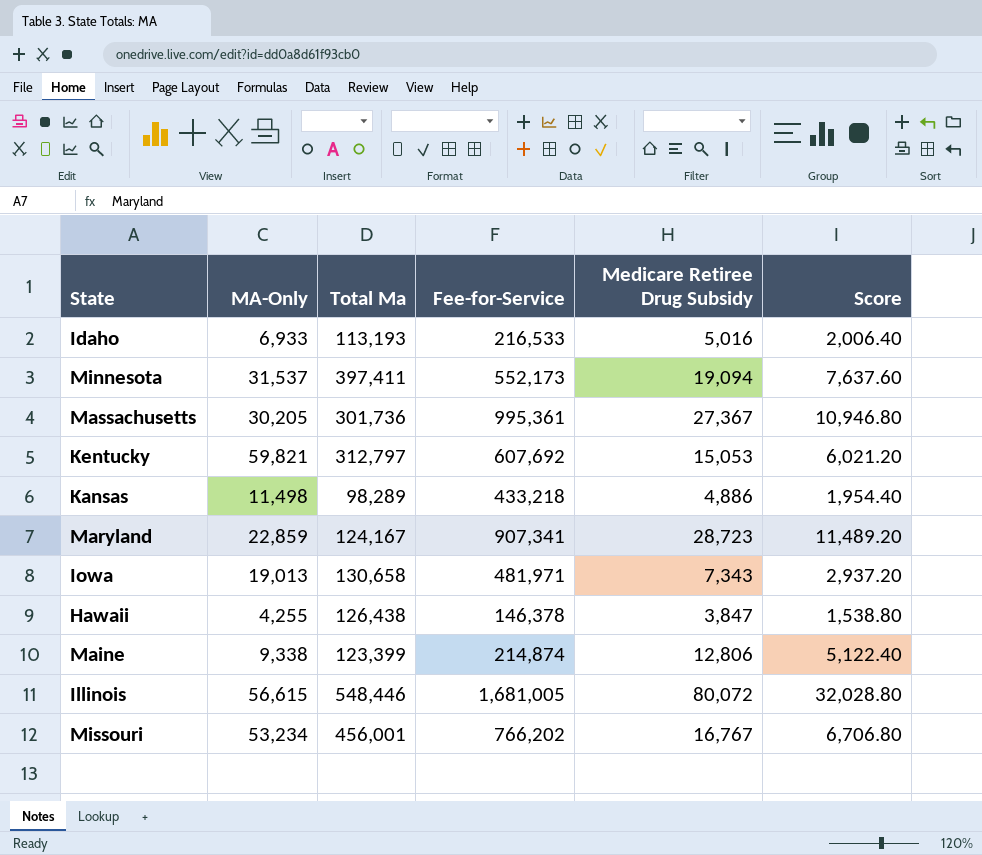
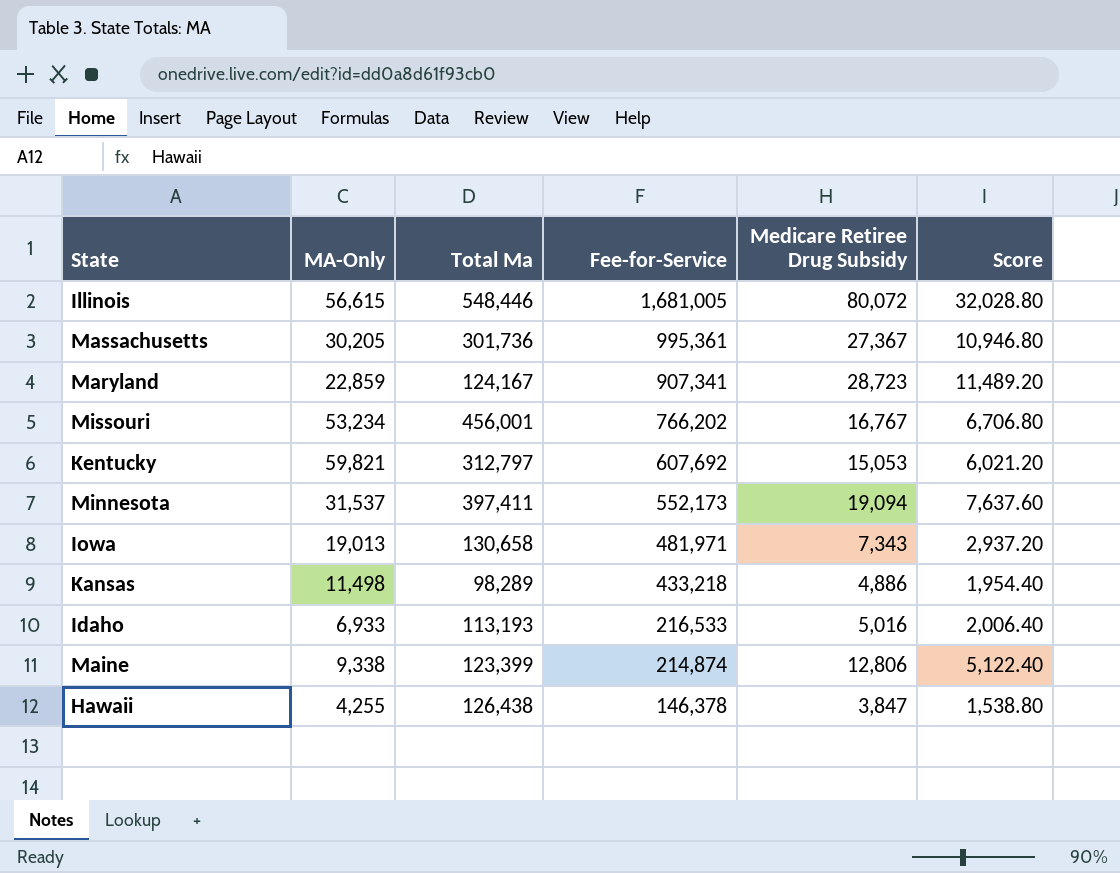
row order: none -> Fee-for-Service descending

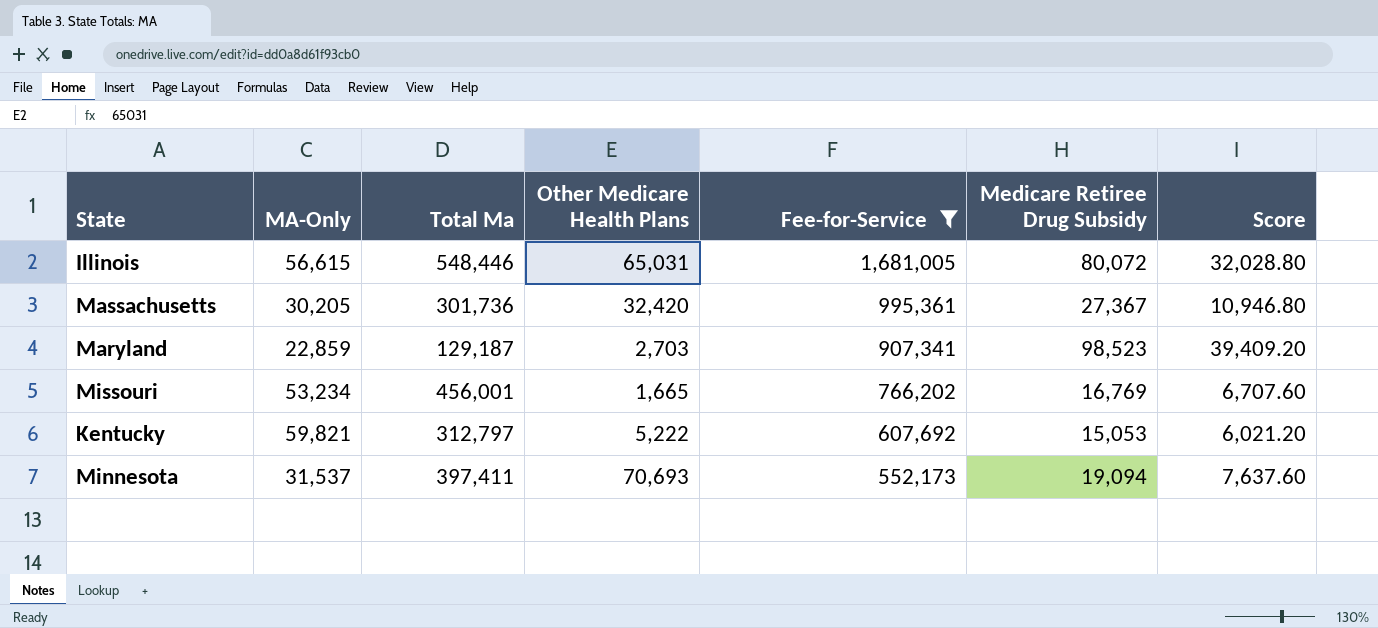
filter: none -> Fee-for-Service >= 552,173
column Other Medicare Health Plans | position: none -> 4
Maryland | Total Ma: 124,167 -> 129,187
Maryland | Medicare Retiree Drug Subsidy: 28,723 -> 98,523
Maryland | Score: 11,489.20 -> 39,409.20
Missouri | Medicare Retiree Drug Subsidy: 16,767 -> 16,769
Missouri | Score: 6,706.80 -> 6,707.60

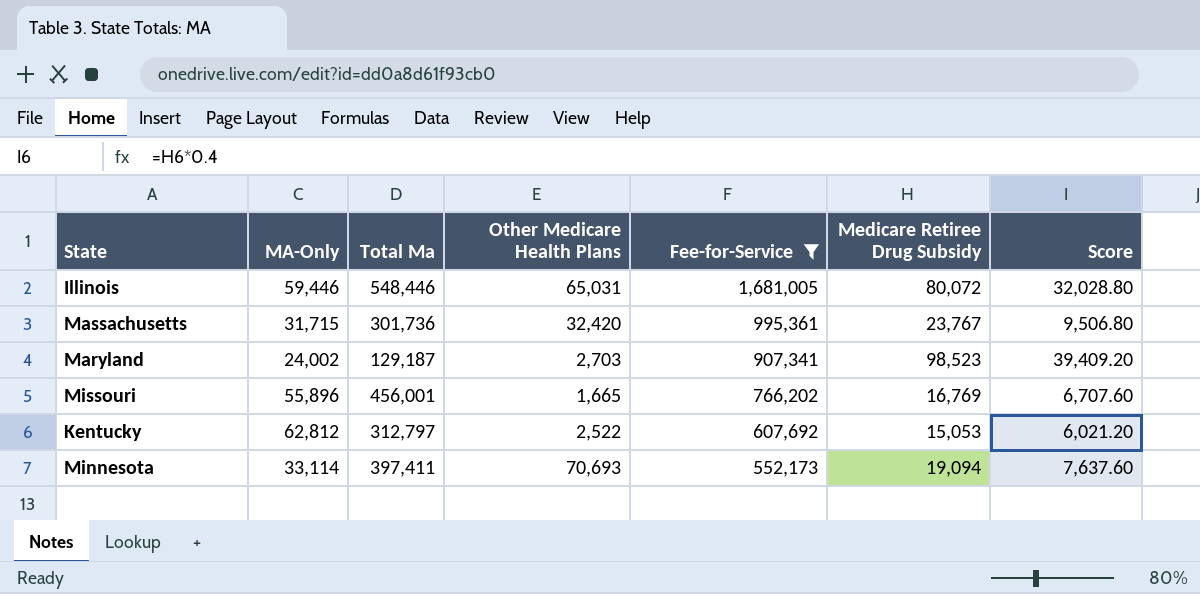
Illinois | MA-Only: 56,615 -> 59,446
Massachusetts | MA-Only: 30,205 -> 31,715
Massachusetts | Medicare Retiree Drug Subsidy: 27,367 -> 23,767
Massachusetts | Score: 10,946.80 -> 9,506.80
Maryland | MA-Only: 22,859 -> 24,002
Missouri | MA-Only: 53,234 -> 55,896
Kentucky | MA-Only: 59,821 -> 62,812
Kentucky | Other Medicare Health Plans: 5,222 -> 2,522
Minnesota | MA-Only: 31,537 -> 33,114

